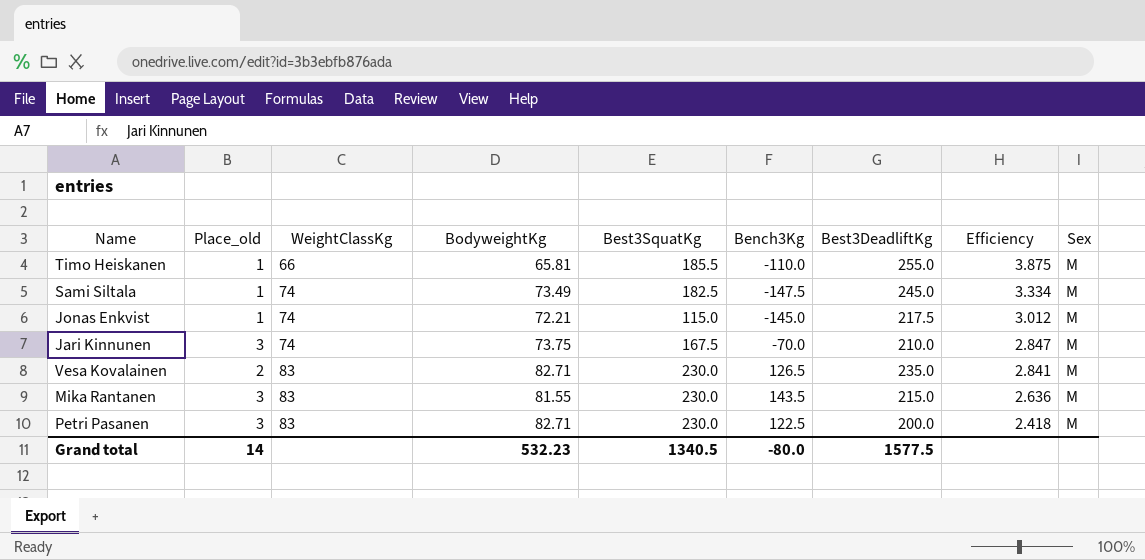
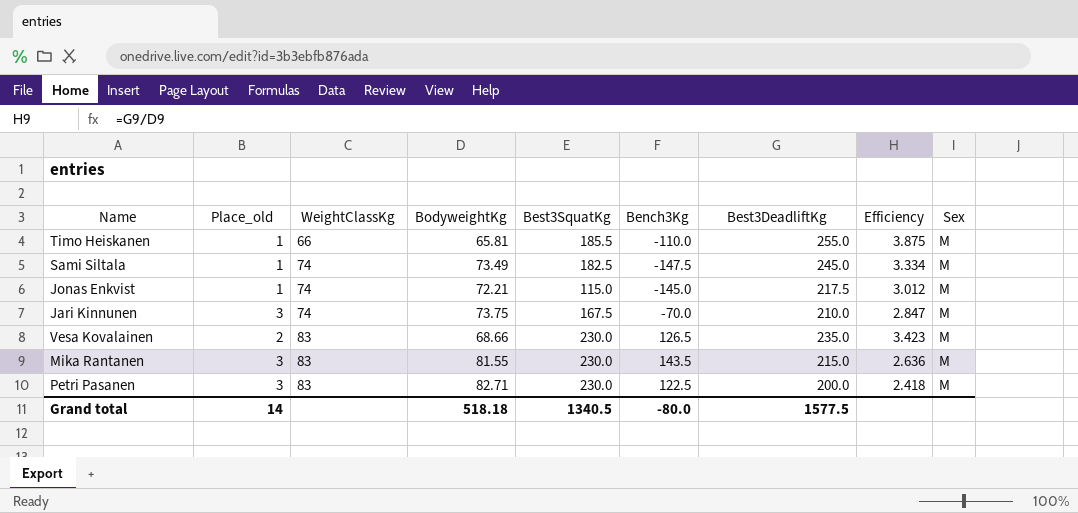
Vesa Kovalainen | BodyweightKg: 82.71 -> 68.66
Vesa Kovalainen | Efficiency: 2.841 -> 3.423
Grand total | BodyweightKg: 532.23 -> 518.18

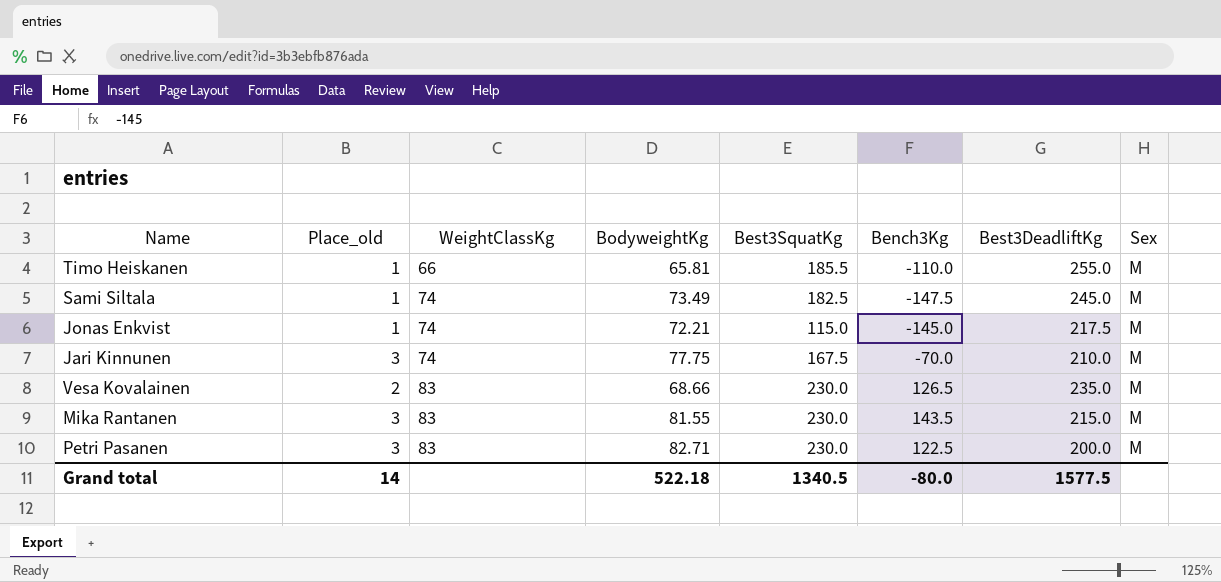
column Efficiency | formula: [Best3DeadliftKg] / [BodyweightKg] -> none
Jari Kinnunen | BodyweightKg: 73.75 -> 77.75
Grand total | BodyweightKg: 518.18 -> 522.18

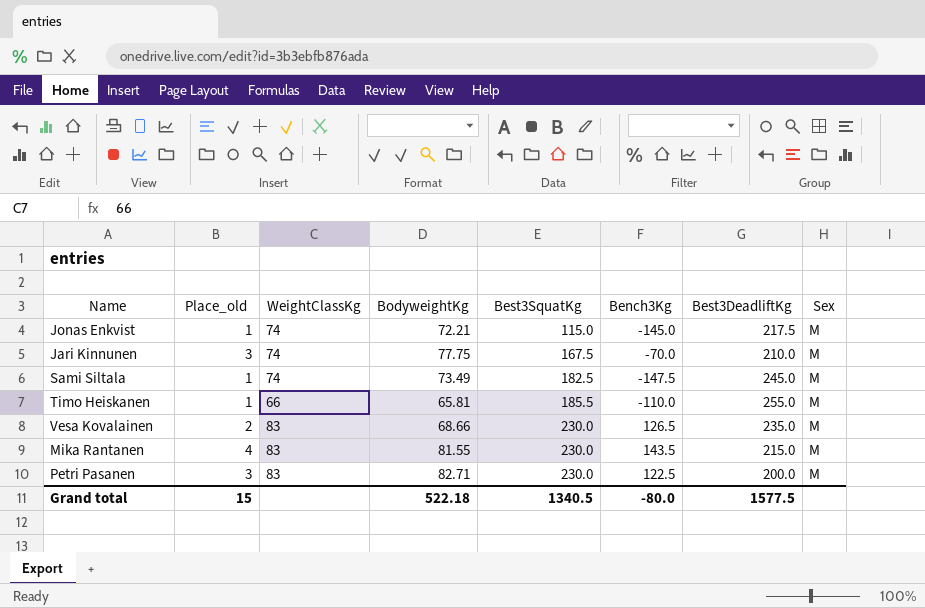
row order: WeightClassKg ascending -> Best3SquatKg ascending
Mika Rantanen | Place_old: 3 -> 4
Grand total | Place_old: 14 -> 15

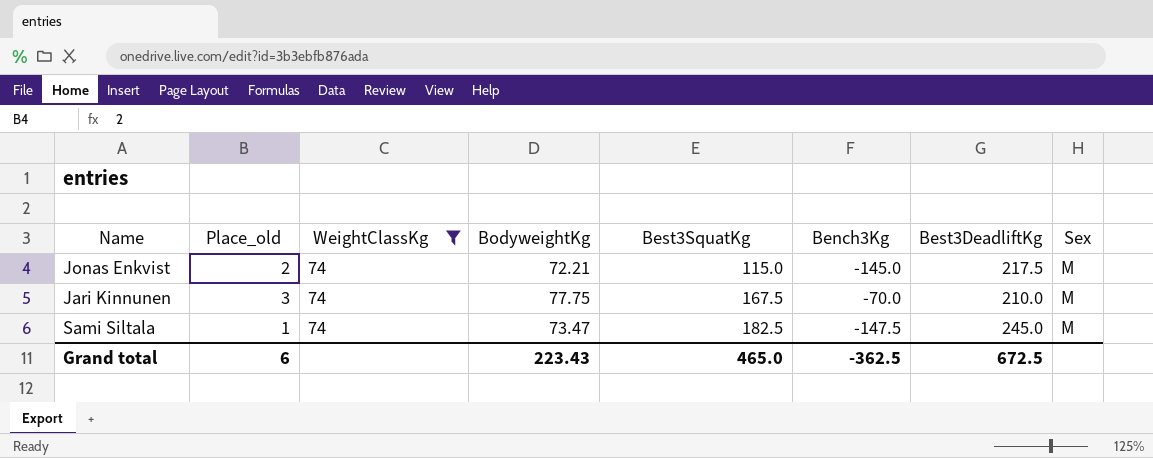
filter: none -> WeightClassKg = 74
Jonas Enkvist | Place_old: 1 -> 2
Sami Siltala | BodyweightKg: 73.49 -> 73.47
Grand total | Place_old: 15 -> 6
Grand total | BodyweightKg: 522.18 -> 223.43
Grand total | Best3SquatKg: 1340.5 -> 465.0
Grand total | Bench3Kg: -80.0 -> -362.5
Grand total | Best3DeadliftKg: 1577.5 -> 672.5

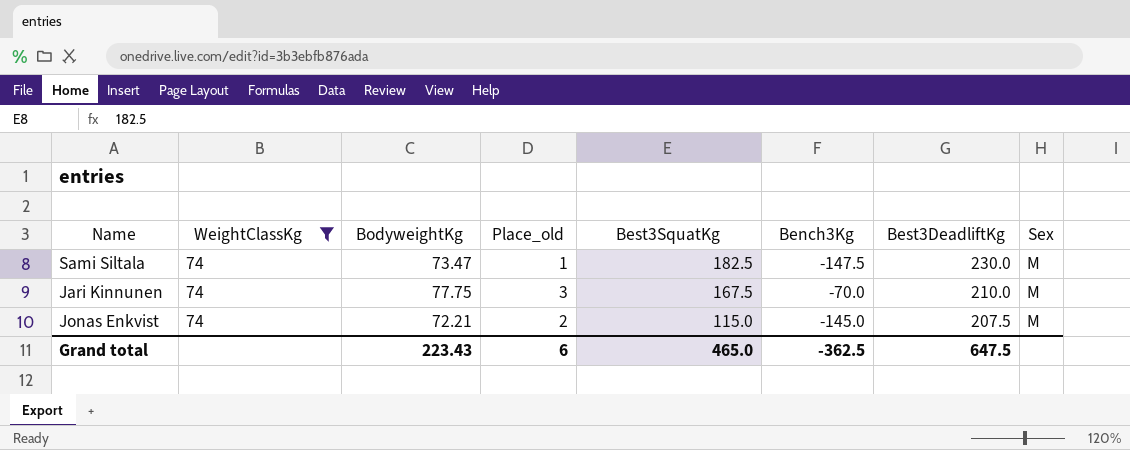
row order: Best3SquatKg ascending -> Best3SquatKg descending
column Place_old | position: 2 -> 4
Sami Siltala | Best3DeadliftKg: 245.0 -> 230.0
Jonas Enkvist | Best3DeadliftKg: 217.5 -> 207.5
Grand total | Best3DeadliftKg: 672.5 -> 647.5

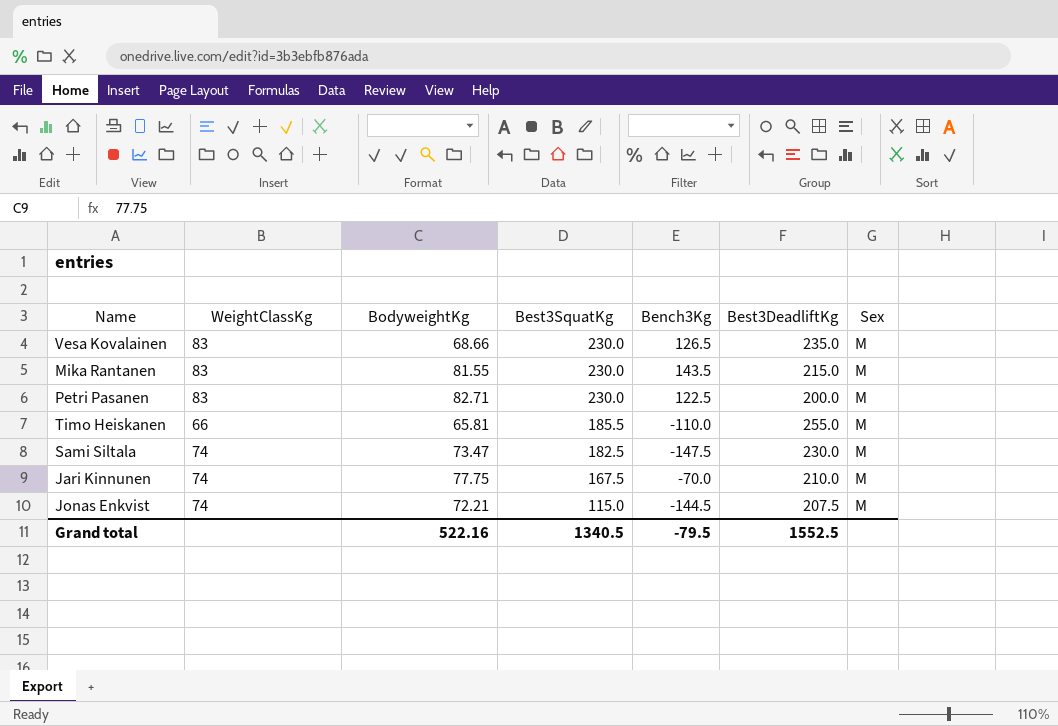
filter: WeightClassKg = 74 -> none
column Place_old | position: 4 -> none
Jonas Enkvist | Bench3Kg: -145.0 -> -144.5
Grand total | BodyweightKg: 223.43 -> 522.16
Grand total | Best3SquatKg: 465.0 -> 1340.5
Grand total | Bench3Kg: -362.5 -> -79.5
Grand total | Best3DeadliftKg: 647.5 -> 1552.5

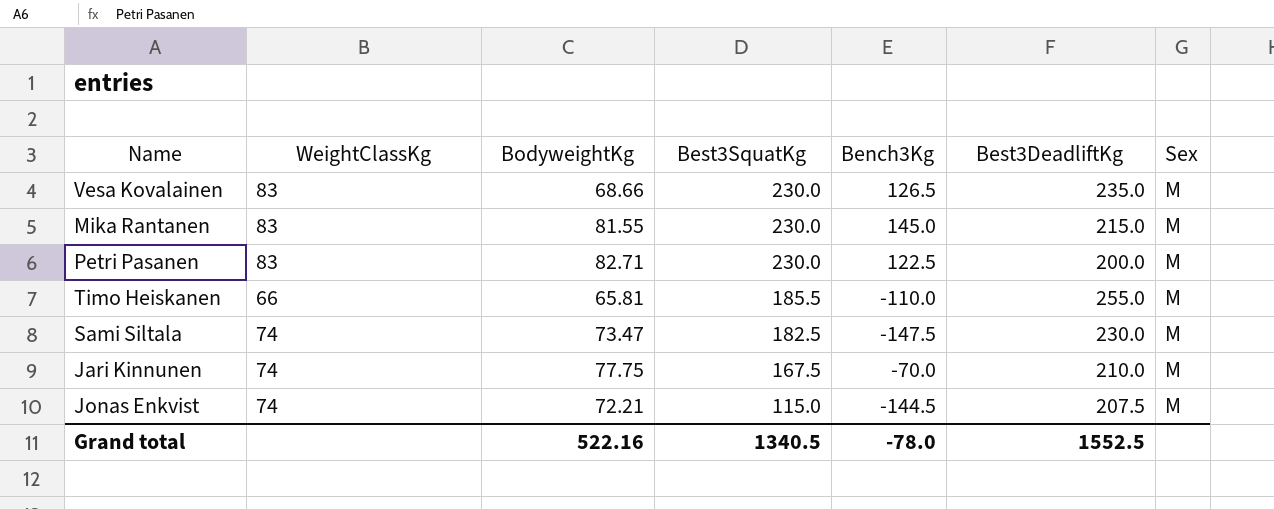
Mika Rantanen | Bench3Kg: 143.5 -> 145.0
Grand total | Bench3Kg: -79.5 -> -78.0

